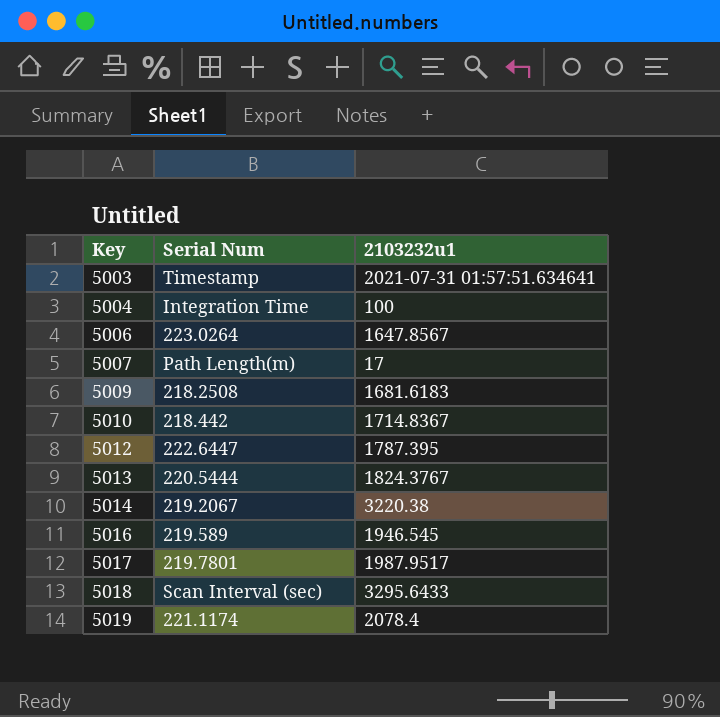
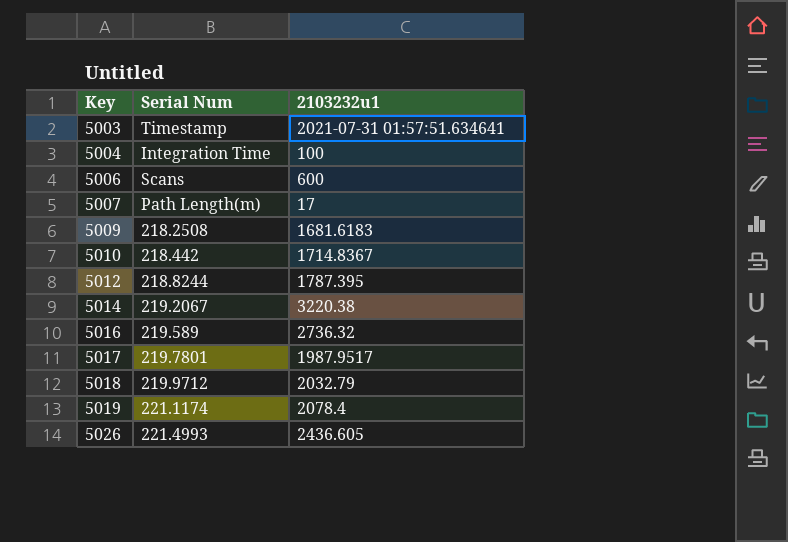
row 5013: 220.5444 | 1824.3767 -> none
5006 | Serial Num: 223.0264 -> Scans
5006 | 2103232u1: 1647.8567 -> 600
5012 | Serial Num: 222.6447 -> 218.8244
5016 | 2103232u1: 1946.545 -> 2736.32
5018 | Serial Num: Scan Interval (sec) -> 219.9712
5018 | 2103232u1: 3295.6433 -> 2032.79
row 5026: none -> 221.4993 | 2436.605

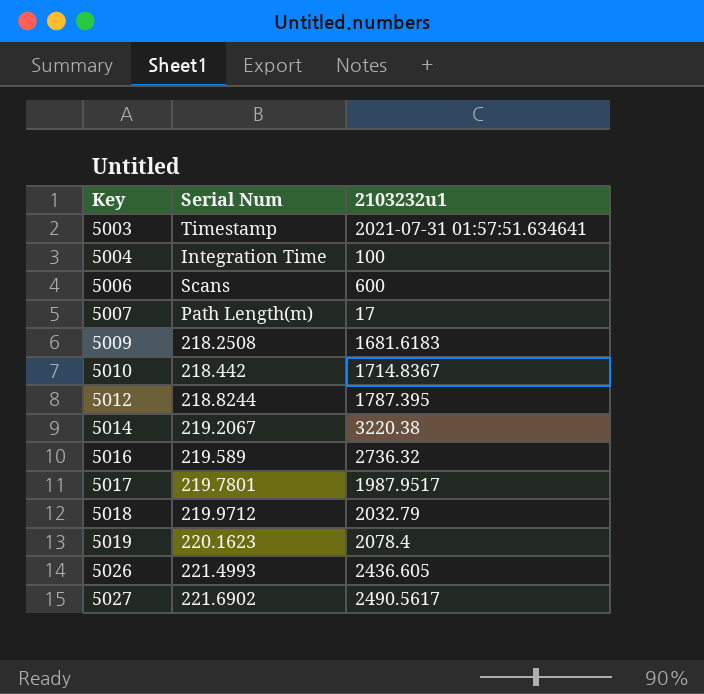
5019 | Serial Num: 221.1174 -> 220.1623
row 5027: none -> 221.6902 | 2490.5617

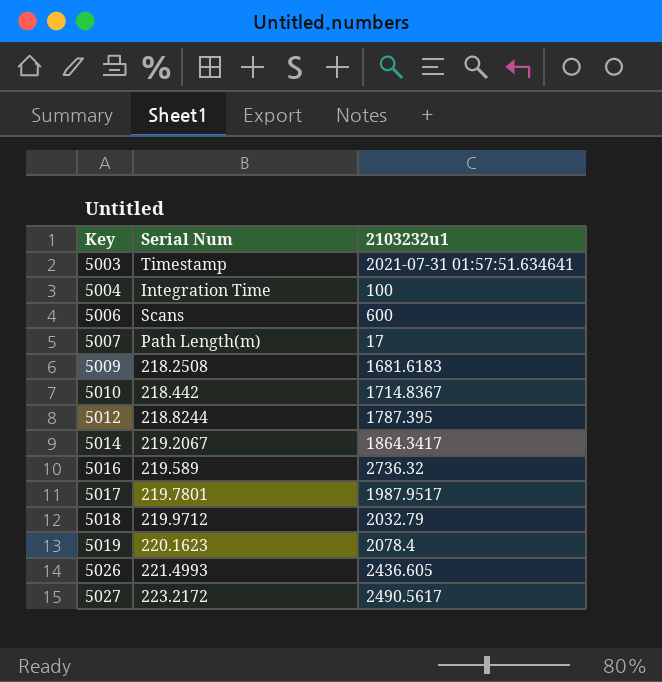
5014 | 2103232u1: 3220.38 -> 1864.3417
5027 | Serial Num: 221.6902 -> 223.2172

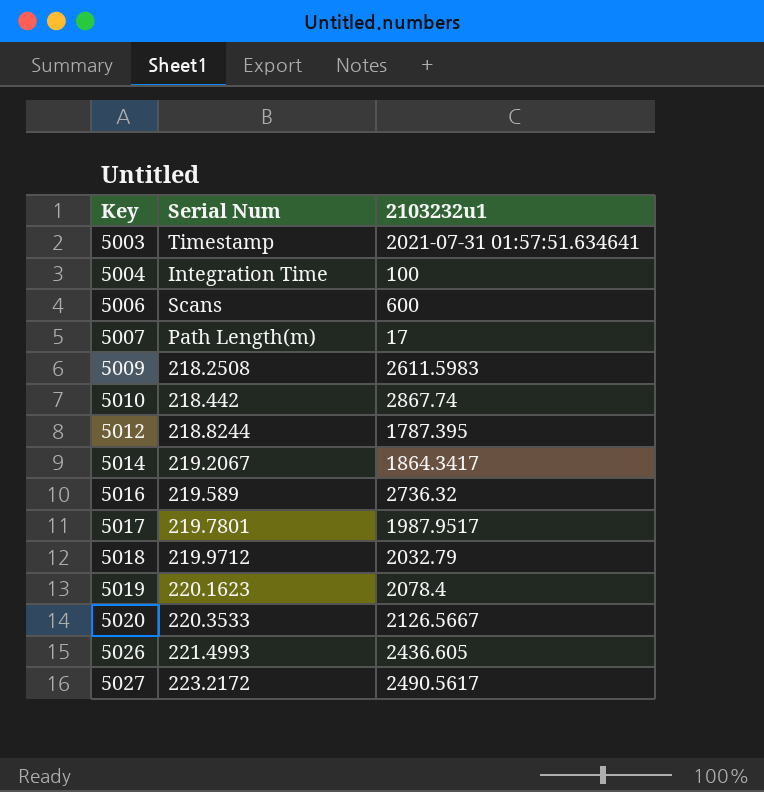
5009 | 2103232u1: 1681.6183 -> 2611.5983
5010 | 2103232u1: 1714.8367 -> 2867.74
row 5020: none -> 220.3533 | 2126.5667

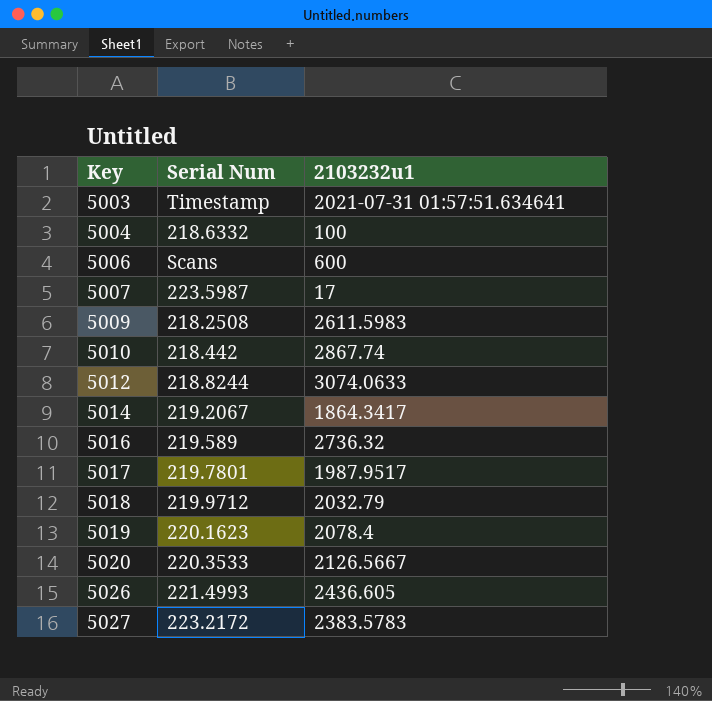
5004 | Serial Num: Integration Time -> 218.6332
5007 | Serial Num: Path Length(m) -> 223.5987
5012 | 2103232u1: 1787.395 -> 3074.0633
5027 | 2103232u1: 2490.5617 -> 2383.5783

